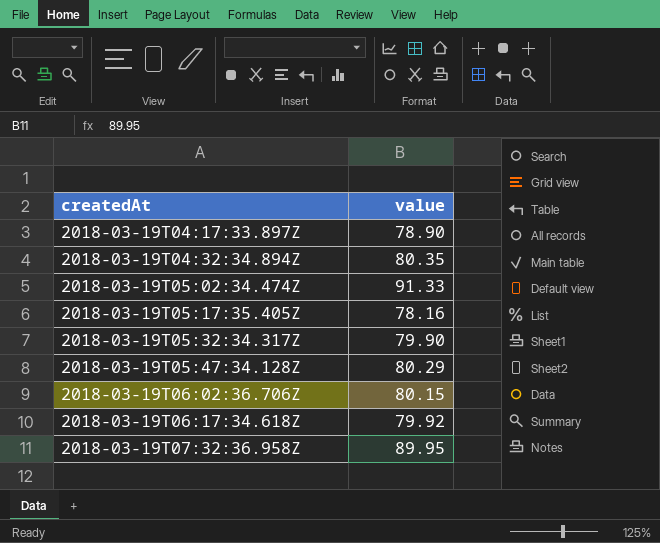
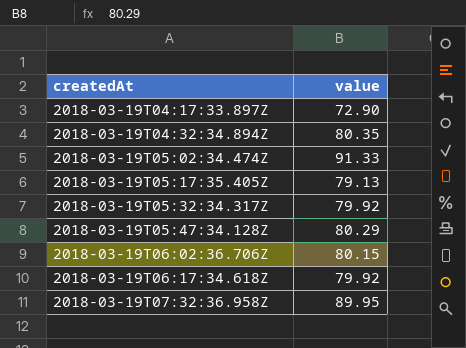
2018-03-19T04:17:33.897Z | value: 78.90 -> 72.90
2018-03-19T05:17:35.405Z | value: 78.16 -> 79.13
2018-03-19T05:32:34.317Z | value: 79.90 -> 79.92

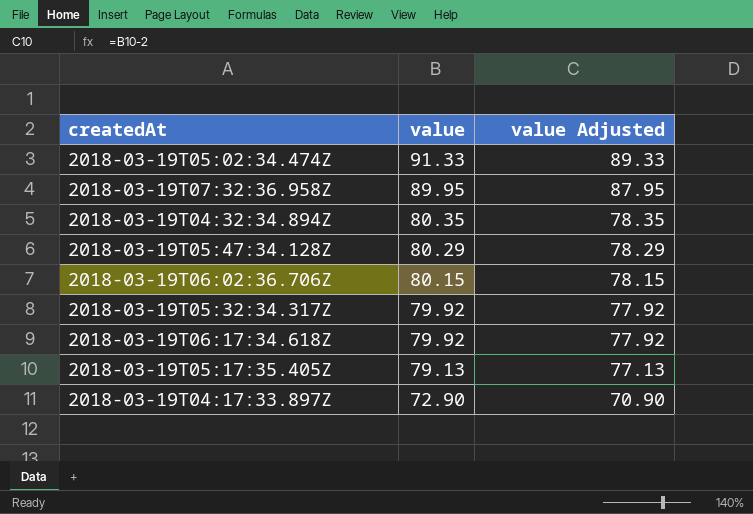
row order: createdAt ascending -> value descending
column value Adjusted | formula: none -> [value] - 2

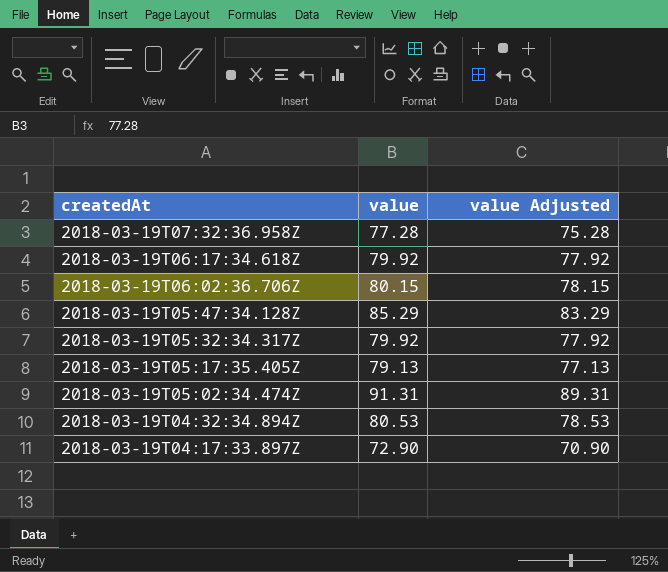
row order: value descending -> createdAt descending
2018-03-19T07:32:36.958Z | value: 89.95 -> 77.28
2018-03-19T07:32:36.958Z | value Adjusted: 87.95 -> 75.28
2018-03-19T05:47:34.128Z | value: 80.29 -> 85.29
2018-03-19T05:47:34.128Z | value Adjusted: 78.29 -> 83.29
2018-03-19T05:02:34.474Z | value: 91.33 -> 91.31
2018-03-19T05:02:34.474Z | value Adjusted: 89.33 -> 89.31
2018-03-19T04:32:34.894Z | value: 80.35 -> 80.53
2018-03-19T04:32:34.894Z | value Adjusted: 78.35 -> 78.53

